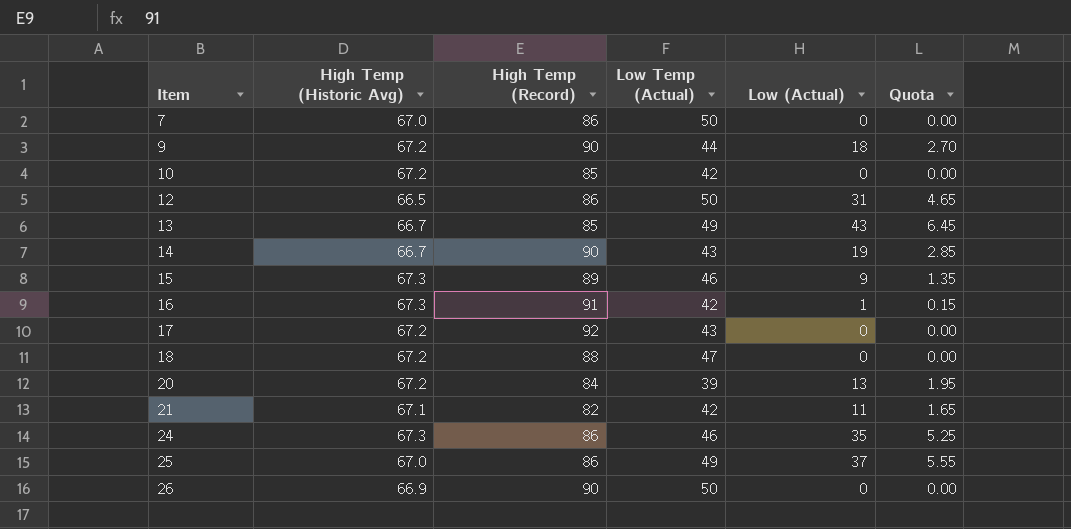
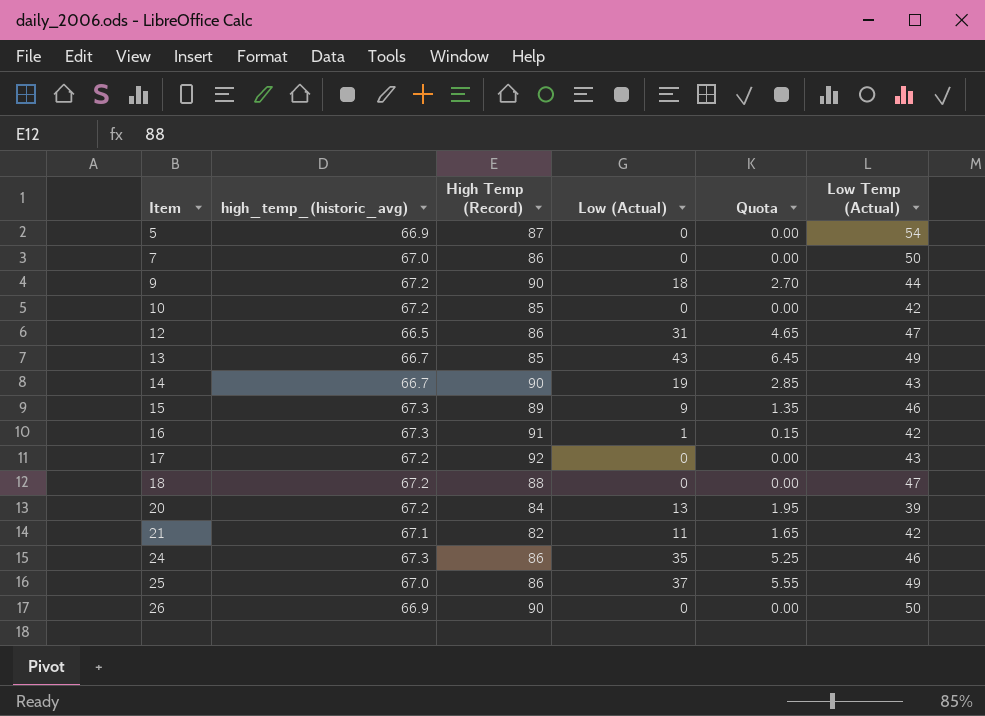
column name: High Temp (Historic Avg) -> high_temp_(historic_avg)
column Low Temp (Actual) | position: 4 -> 6
row 5: none -> 66.9 | 87 | 0 | 0.00 | 54
12 | Low Temp (Actual): 50 -> 47

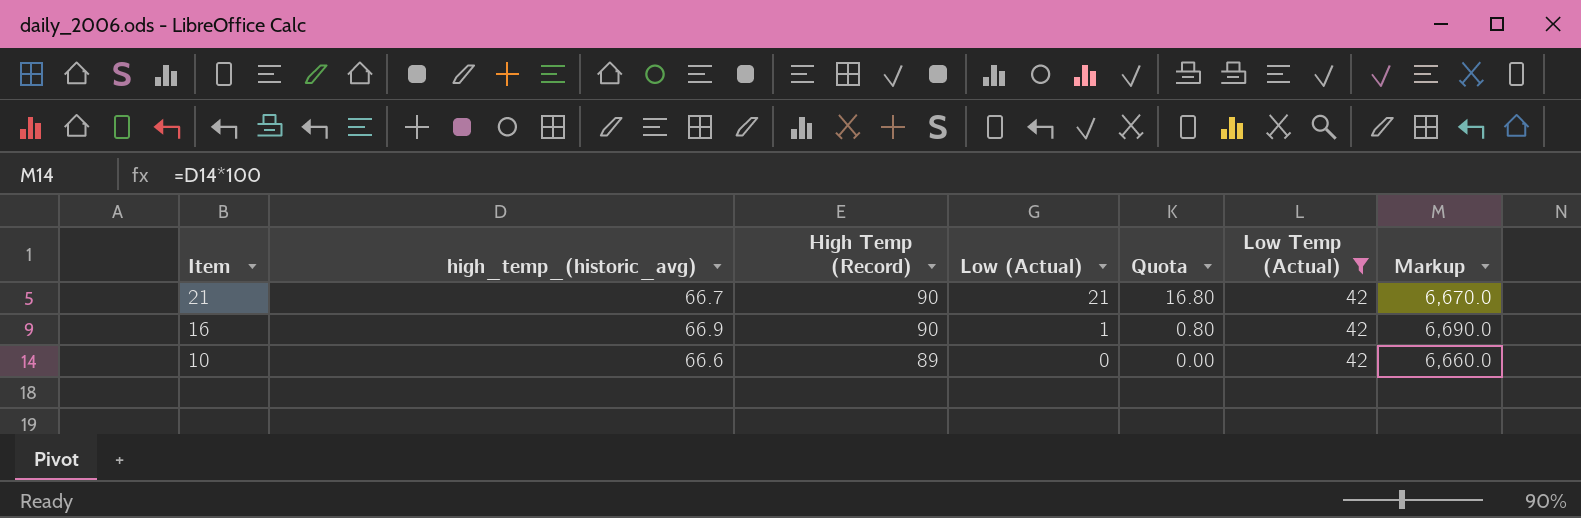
filter: none -> Low Temp (Actual) = 42
row order: Item ascending -> Item descending
column Quota | formula: [Low (Actual)] * 0.15 -> [Low (Actual)] * 0.8
column Markup | formula: none -> [high_temp_(historic_avg)] * 100
21 | high_temp_(historic_avg): 67.1 -> 66.7
21 | High Temp (Record): 82 -> 90
21 | Low (Actual): 11 -> 21
16 | high_temp_(historic_avg): 67.3 -> 66.9
16 | High Temp (Record): 91 -> 90
10 | high_temp_(historic_avg): 67.2 -> 66.6
10 | High Temp (Record): 85 -> 89

